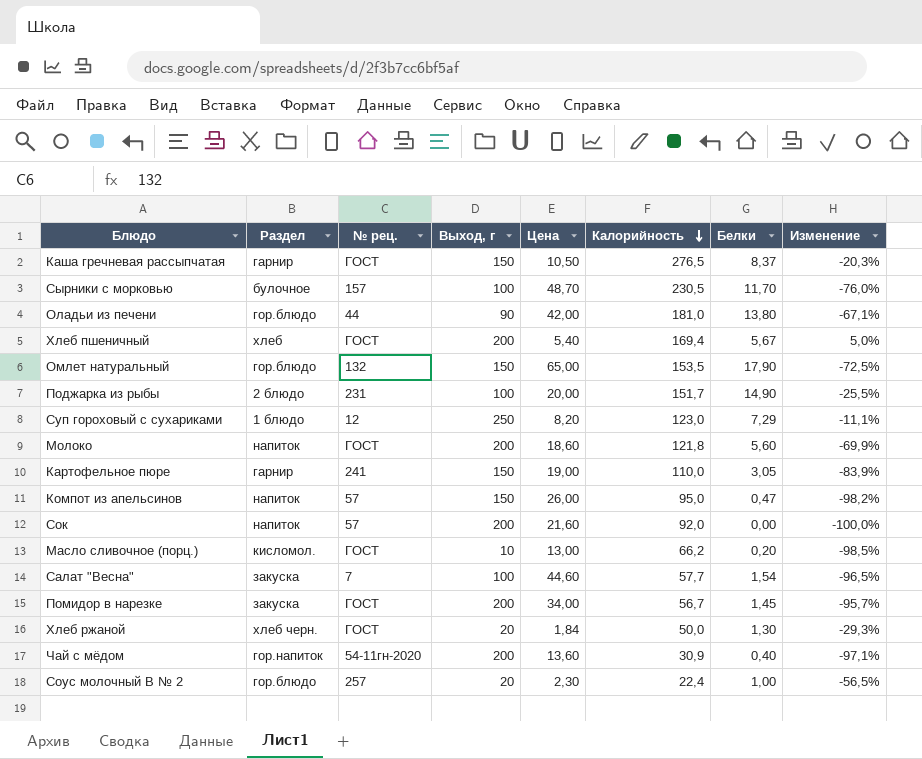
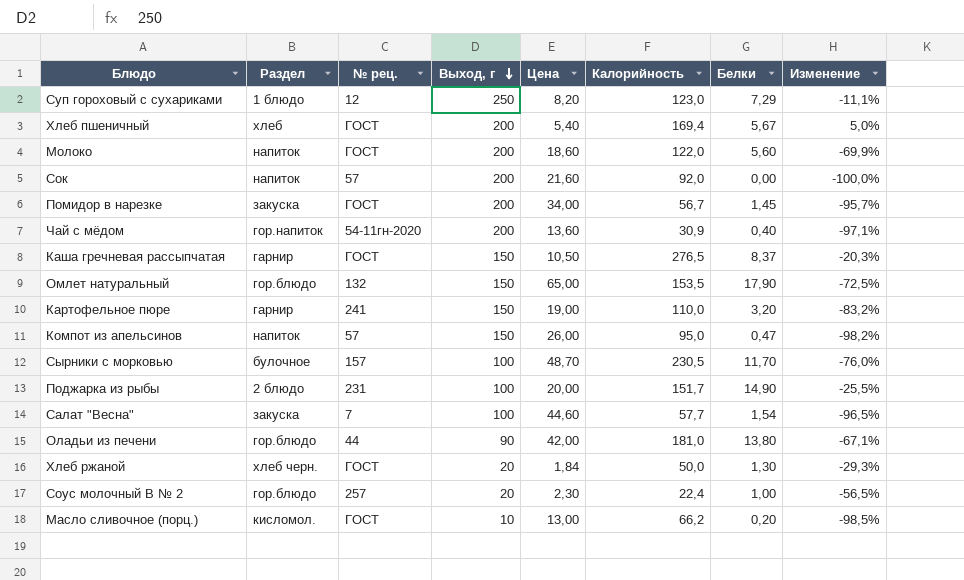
row order: Калорийность descending -> Выход, г descending
Молоко | Калорийность: 121,8 -> 122,0
Картофельное пюре | Белки: 3,05 -> 3,20
Картофельное пюре | Изменение: -83,9% -> -83,2%

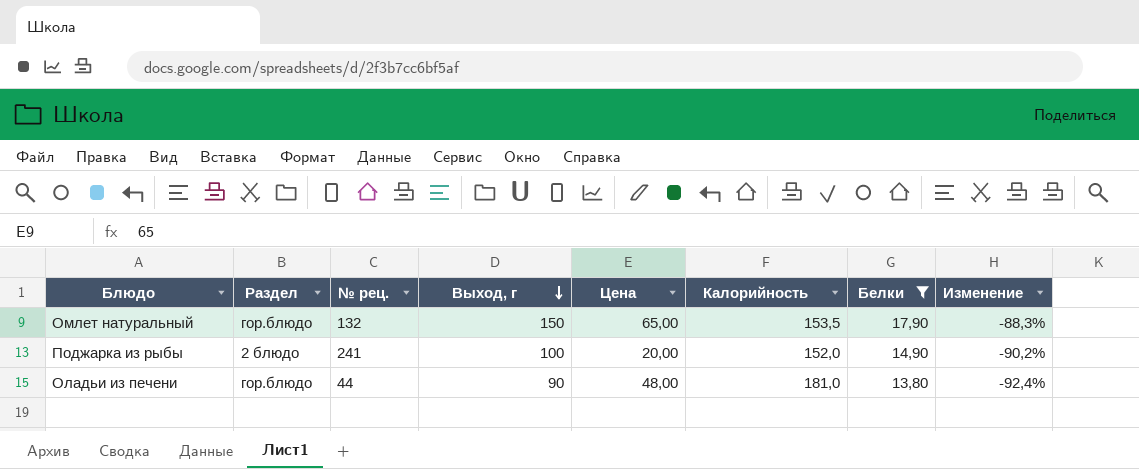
filter: none -> Белки >= 13,80
column Изменение | formula: ([Белки] - [Цена]) / [Цена] -> ([Белки] - [Калорийность]) / [Калорийность]
Поджарка из рыбы | № рец.: 231 -> 241
Поджарка из рыбы | Калорийность: 151,7 -> 152,0
Оладьи из печени | Цена: 42,00 -> 48,00

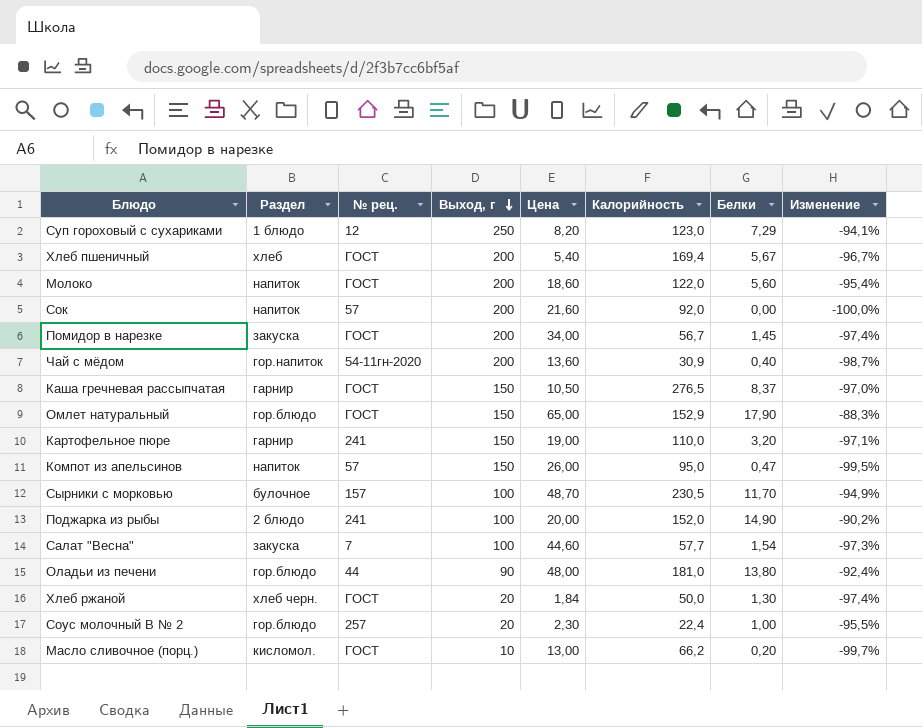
filter: Белки >= 13,80 -> none
Омлет натуральный | № рец.: 132 -> ГОСТ
Омлет натуральный | Калорийность: 153,5 -> 152,9

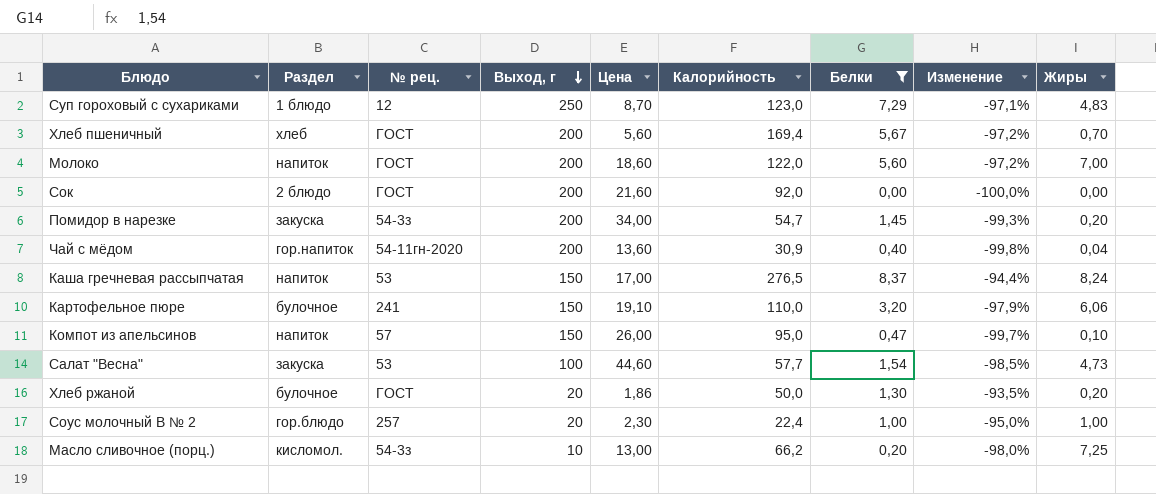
filter: none -> Белки <= 8,37
column Изменение | formula: ([Белки] - [Калорийность]) / [Калорийность] -> ([Белки] - [Выход, г]) / [Выход, г]
column Жиры | position: none -> 9
Суп гороховый с сухариками | Цена: 8,20 -> 8,70
Хлеб пшеничный | Цена: 5,40 -> 5,60
Сок | Раздел: напиток -> 2 блюдо
Сок | № рец.: 57 -> ГОСТ
Помидор в нарезке | № рец.: ГОСТ -> 54-3з
Помидор в нарезке | Калорийность: 56,7 -> 54,7
Каша гречневая рассыпчатая | Раздел: гарнир -> напиток
Каша гречневая рассыпчатая | № рец.: ГОСТ -> 53
Каша гречневая рассыпчатая | Цена: 10,50 -> 17,00
Картофельное пюре | Раздел: гарнир -> булочное
Картофельное пюре | Цена: 19,00 -> 19,10
Салат "Весна" | № рец.: 7 -> 53
Хлеб ржаной | Раздел: хлеб черн. -> булочное
Хлеб ржаной | Цена: 1,84 -> 1,86
Масло сливочное (порц.) | № рец.: ГОСТ -> 54-3з

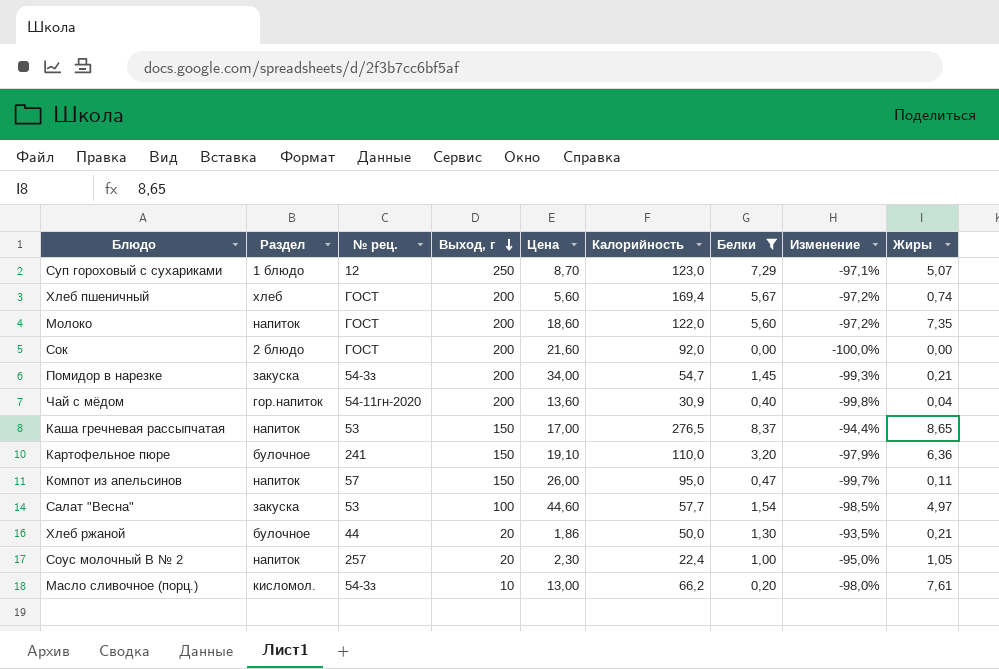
Суп гороховый с сухариками | Жиры: 4,83 -> 5,07
Хлеб пшеничный | Жиры: 0,70 -> 0,74
Молоко | Жиры: 7,00 -> 7,35
Помидор в нарезке | Жиры: 0,20 -> 0,21
Каша гречневая рассыпчатая | Жиры: 8,24 -> 8,65
Картофельное пюре | Жиры: 6,06 -> 6,36
Компот из апельсинов | Жиры: 0,10 -> 0,11
Салат "Весна" | Жиры: 4,73 -> 4,97
Хлеб ржаной | № рец.: ГОСТ -> 44
Хлеб ржаной | Жиры: 0,20 -> 0,21
Соус молочный В № 2 | Раздел: гор.блюдо -> напиток
Соус молочный В № 2 | Жиры: 1,00 -> 1,05
Масло сливочное (порц.) | Жиры: 7,25 -> 7,61

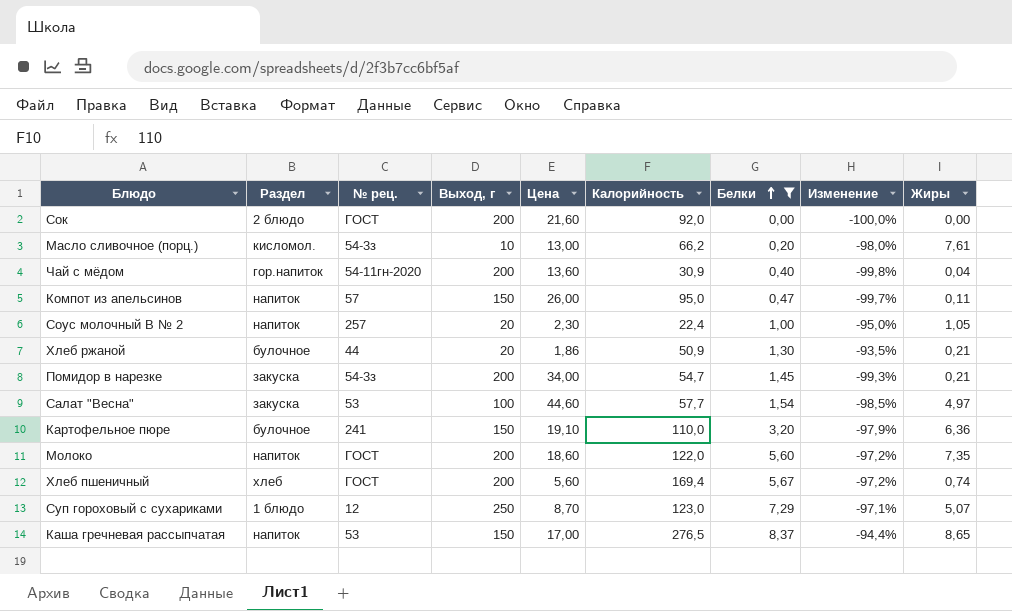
row order: Выход, г descending -> Белки ascending
Хлеб ржаной | Калорийность: 50,0 -> 50,9

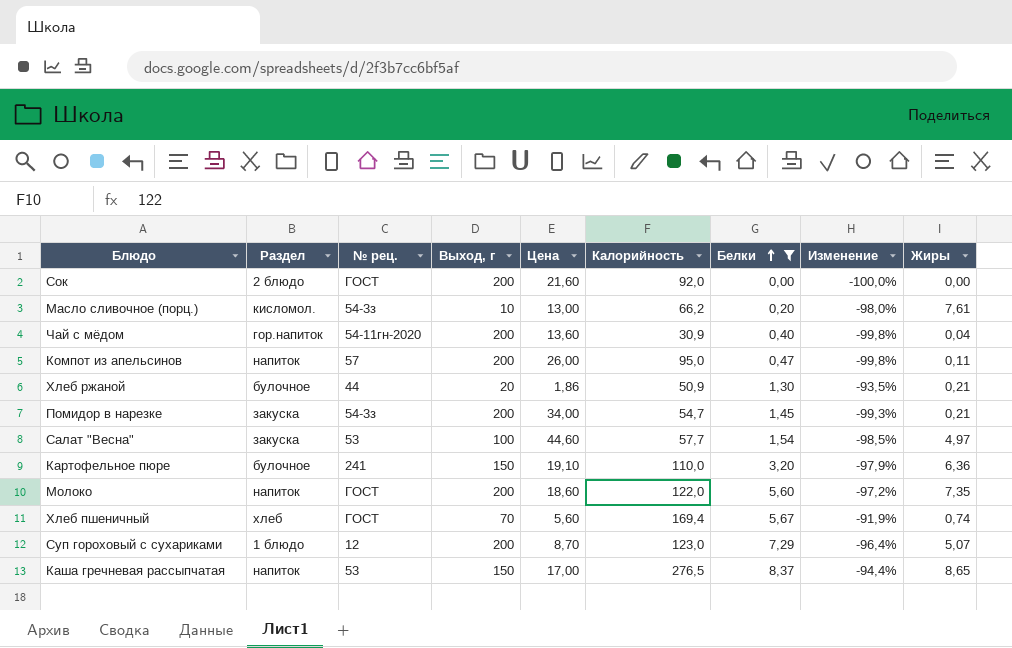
row Соус молочный В № 2: напиток | 257 | 20 | 2,30 | 22,4 | 1,00 | -95,0% | 1,05 -> none
Компот из апельсинов | Выход, г: 150 -> 200
Компот из апельсинов | Изменение: -99,7% -> -99,8%
Хлеб пшеничный | Выход, г: 200 -> 70
Хлеб пшеничный | Изменение: -97,2% -> -91,9%
Суп гороховый с сухариками | Выход, г: 250 -> 200
Суп гороховый с сухариками | Изменение: -97,1% -> -96,4%

